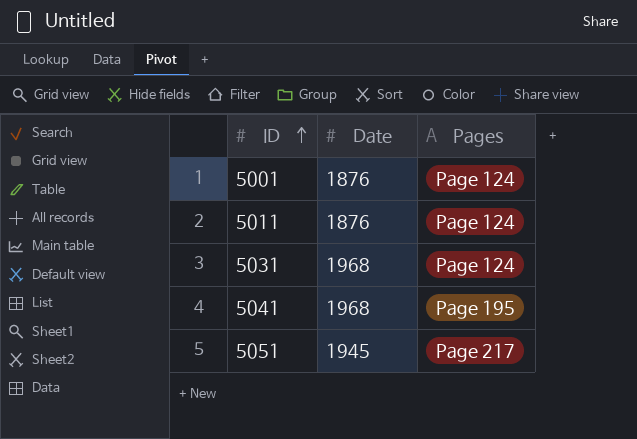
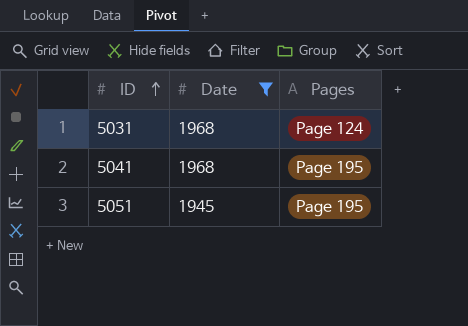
filter: none -> Date != 1876
5051 | Pages: Page 217 -> Page 195

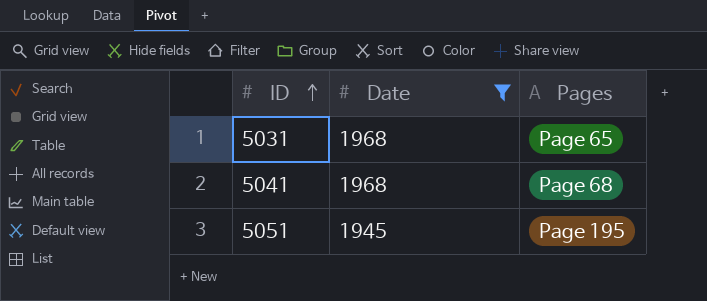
5031 | Pages: Page 124 -> Page 65
5041 | Pages: Page 195 -> Page 68

